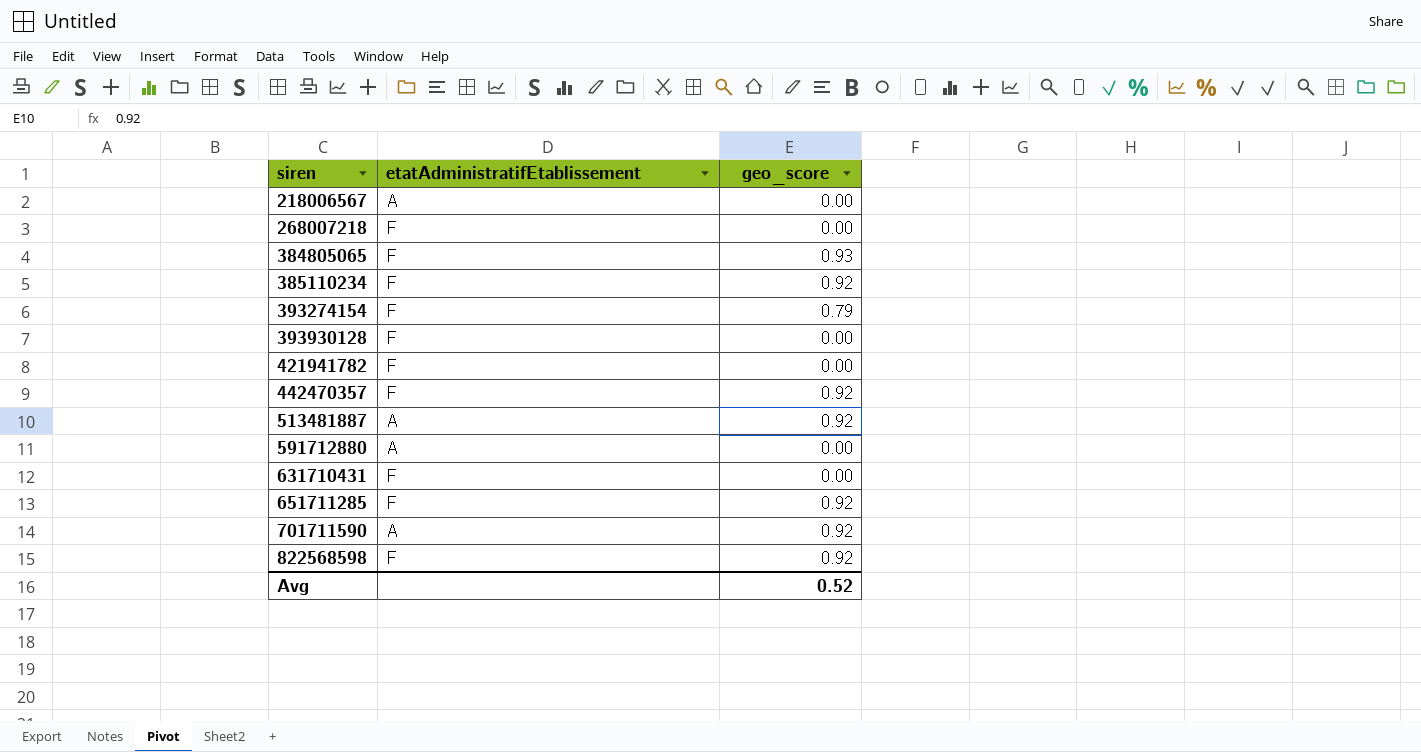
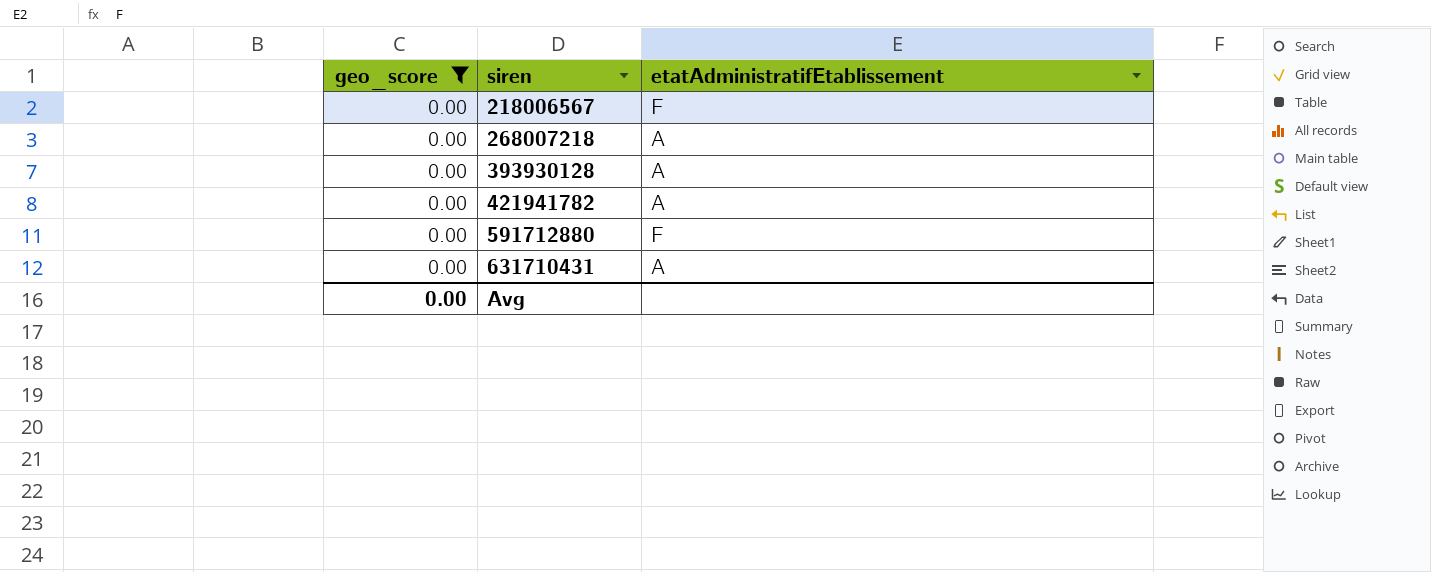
filter: none -> geo_score = 0.00
column geo_score | position: 3 -> 1
218006567 | etatAdministratifEtablissement: A -> F
268007218 | etatAdministratifEtablissement: F -> A
393930128 | etatAdministratifEtablissement: F -> A
421941782 | etatAdministratifEtablissement: F -> A
591712880 | etatAdministratifEtablissement: A -> F
631710431 | etatAdministratifEtablissement: F -> A
Avg | geo_score: 0.52 -> 0.00

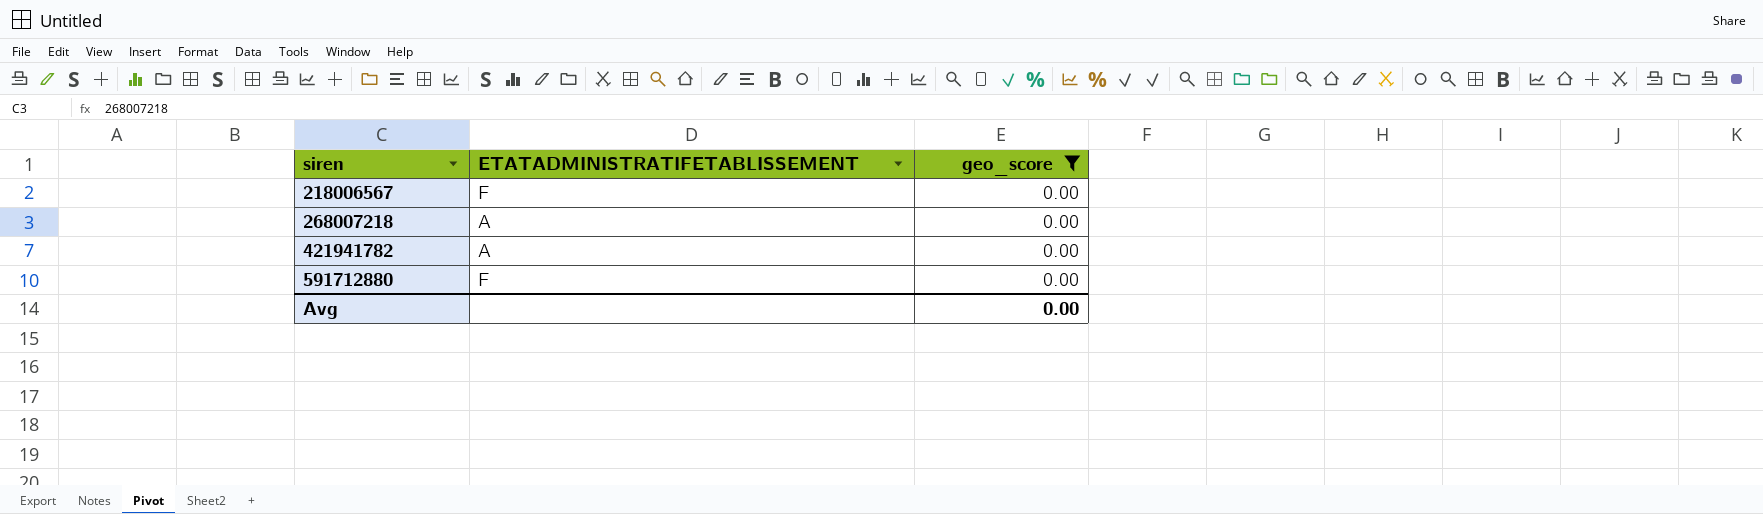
column name: etatAdministratifEtablissement -> ETATADMINISTRATIFETABLISSEMENT
column geo_score | position: 1 -> 3
row 393930128: 0.00 | A -> none
row 631710431: 0.00 | A -> none

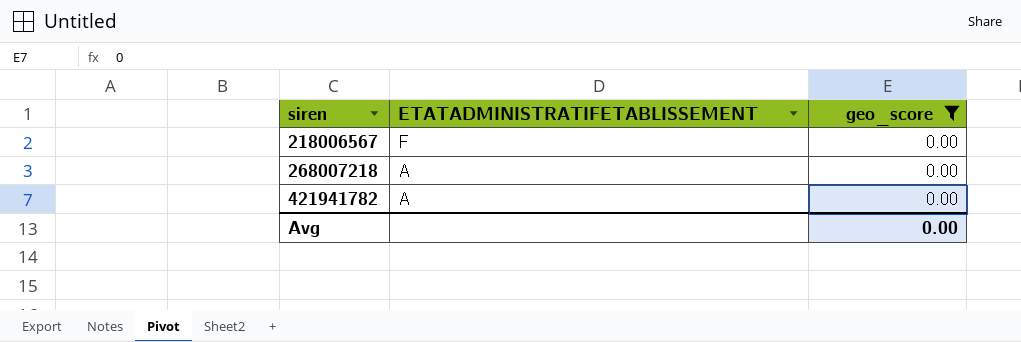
row 591712880: F | 0.00 -> none

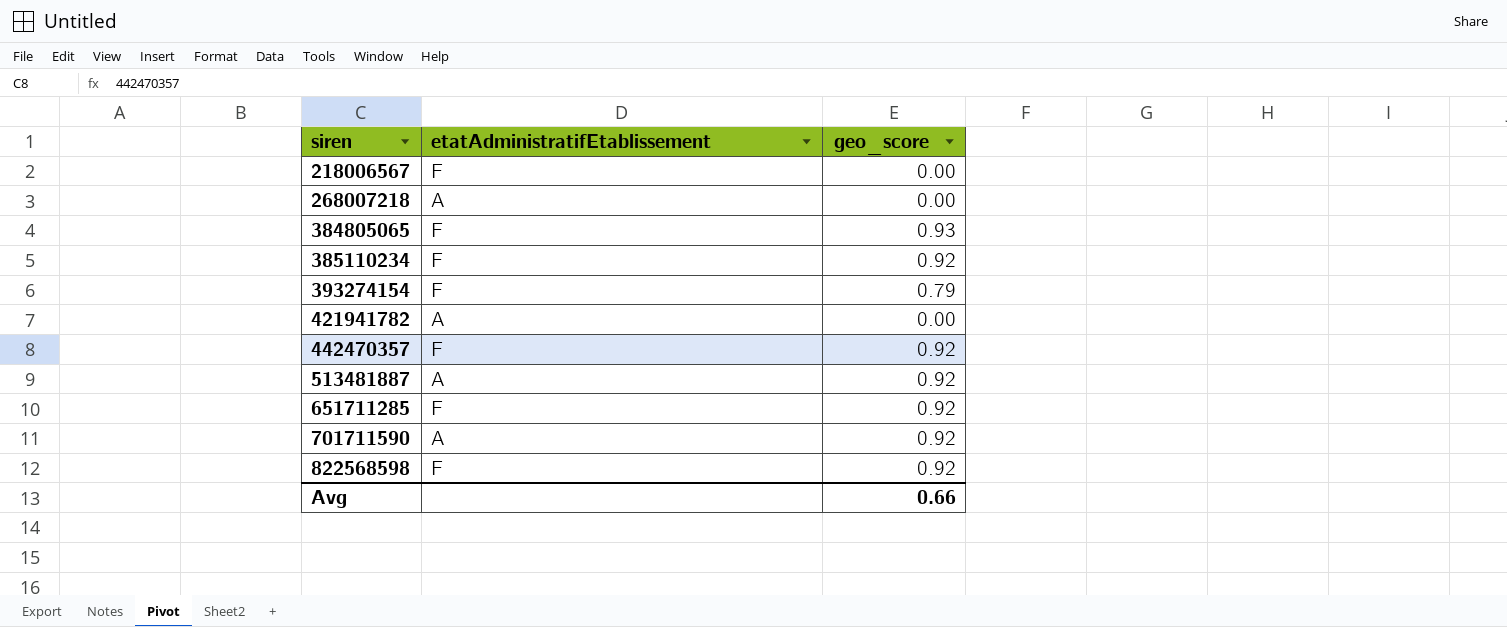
filter: geo_score = 0.00 -> none
column name: ETATADMINISTRATIFETABLISSEMENT -> etatAdministratifEtablissement
Avg | geo_score: 0.00 -> 0.66

